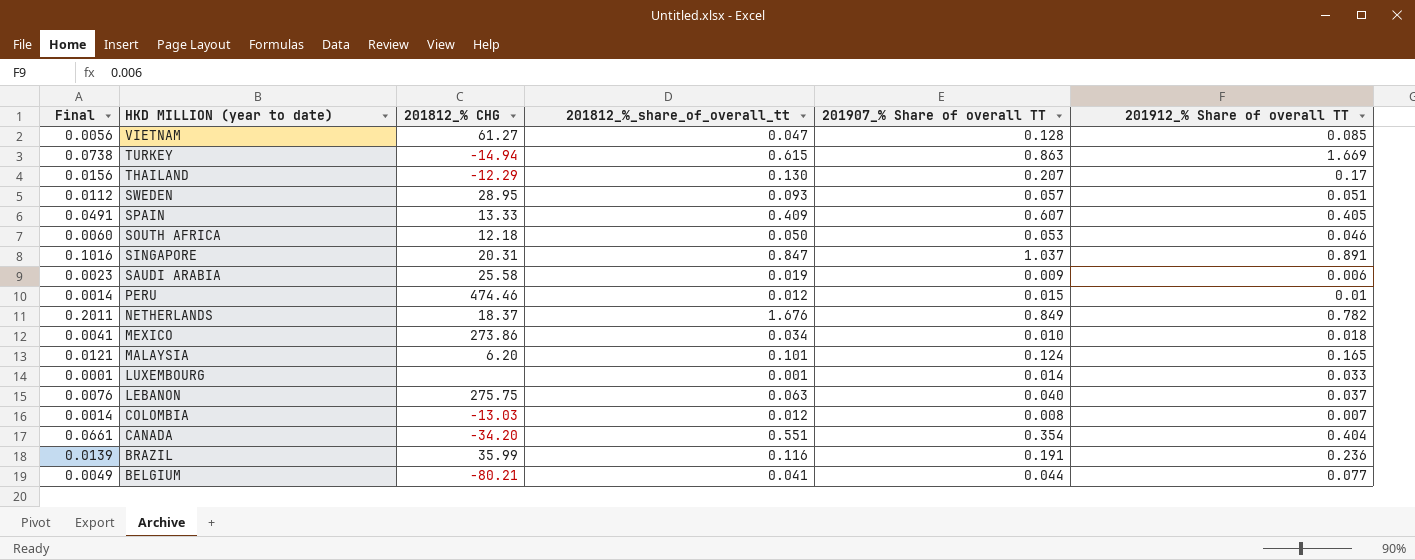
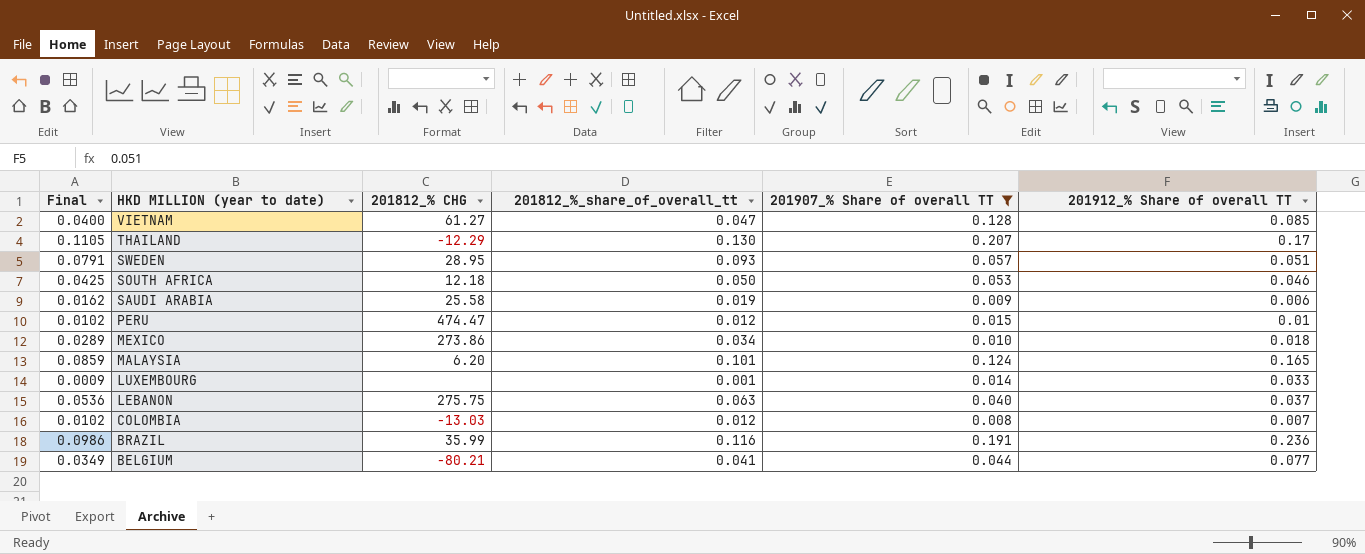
filter: none -> 201907_% Share of overall TT <= 0.207
column Final | formula: [201812_%_share_of_overall_tt] * 0.12 -> [201812_%_share_of_overall_tt] * 0.85
PERU | 201812_% CHG: 474.46 -> 474.47

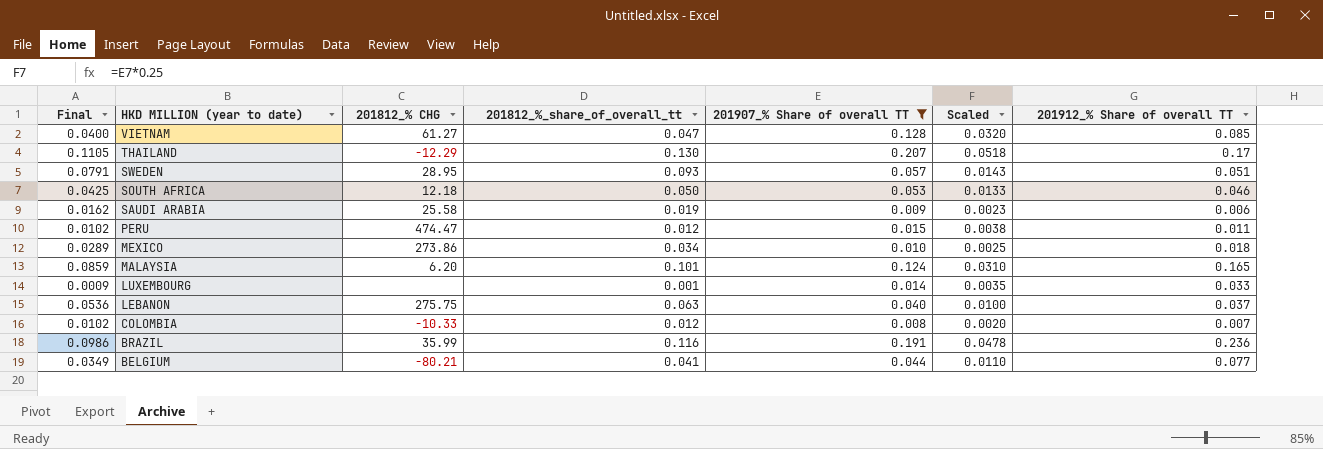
column Scaled | formula: none -> [201907_% Share of overall TT] * 0.25
PERU | 201912_% Share of overall TT: 0.01 -> 0.011
COLOMBIA | 201812_% CHG: -13.03 -> -10.33

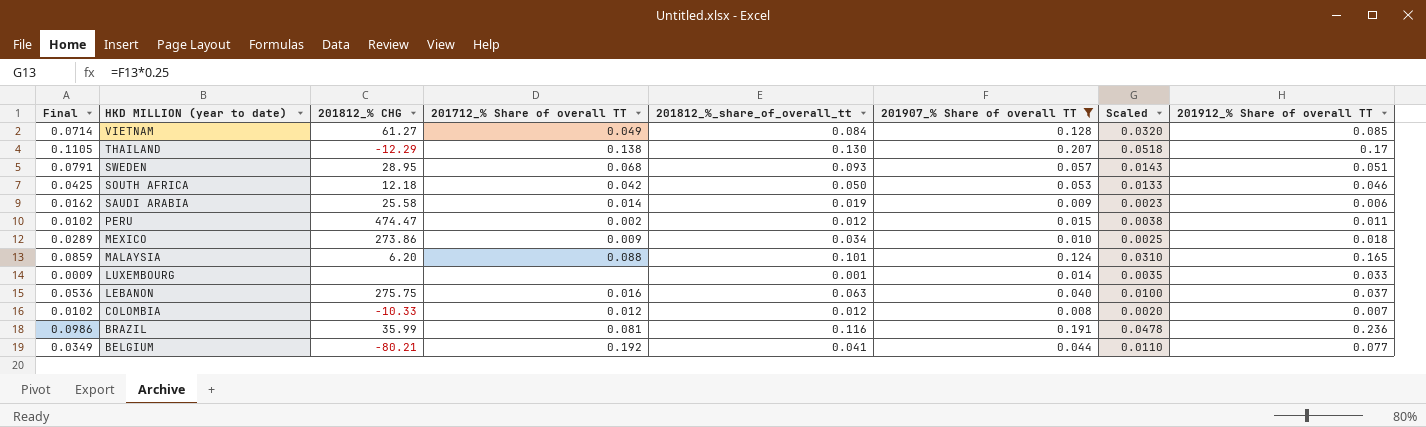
column 201712_% Share of overall TT | position: none -> 4
VIETNAM | Final: 0.0400 -> 0.0714
VIETNAM | 201812_%_share_of_overall_tt: 0.047 -> 0.084

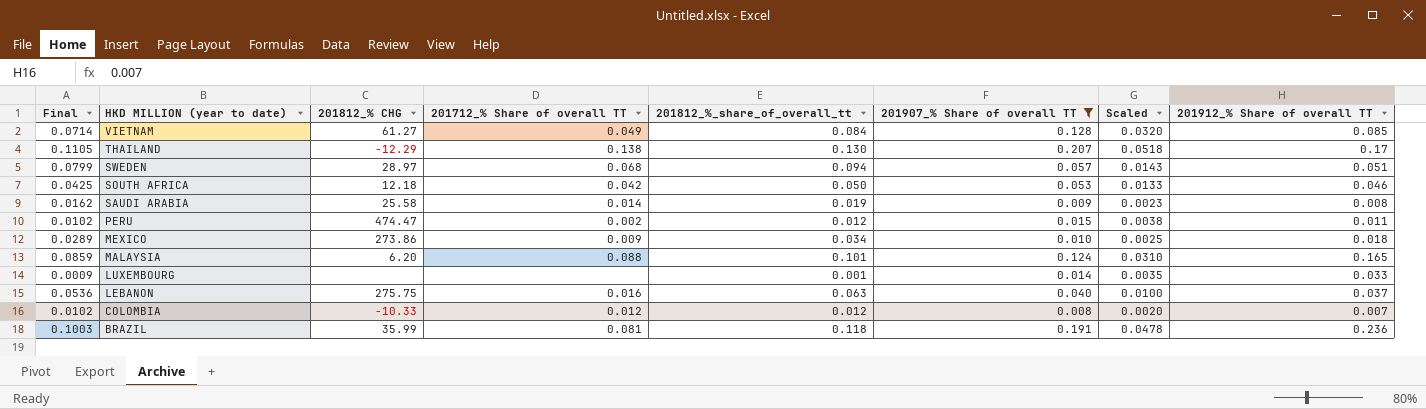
row BELGIUM: 0.0349 | -80.21 | 0.192 | 0.041 | 0.044 | 0.0110 | 0.077 -> none
SWEDEN | Final: 0.0791 -> 0.0799
SWEDEN | 201812_% CHG: 28.95 -> 28.97
SWEDEN | 201812_%_share_of_overall_tt: 0.093 -> 0.094
SAUDI ARABIA | 201912_% Share of overall TT: 0.006 -> 0.008
BRAZIL | Final: 0.0986 -> 0.1003
BRAZIL | 201812_%_share_of_overall_tt: 0.116 -> 0.118

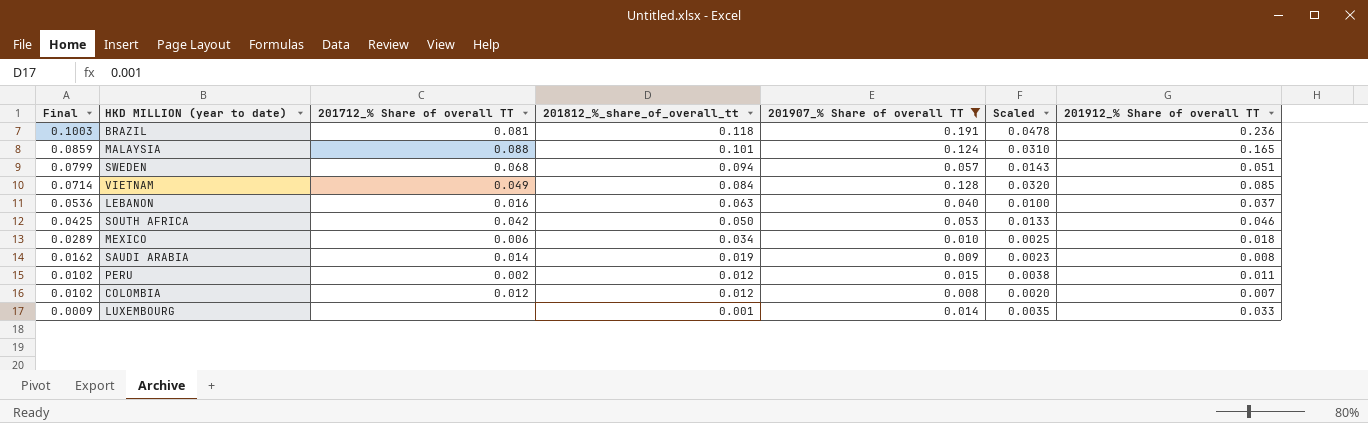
row order: HKD MILLION (year to date) descending -> Final descending
column 201812_% CHG | position: 3 -> none
row THAILAND: 0.1105 | -12.29 | 0.138 | 0.130 | 0.207 | 0.0518 | 0.17 -> none
MEXICO | 201712_% Share of overall TT: 0.009 -> 0.006

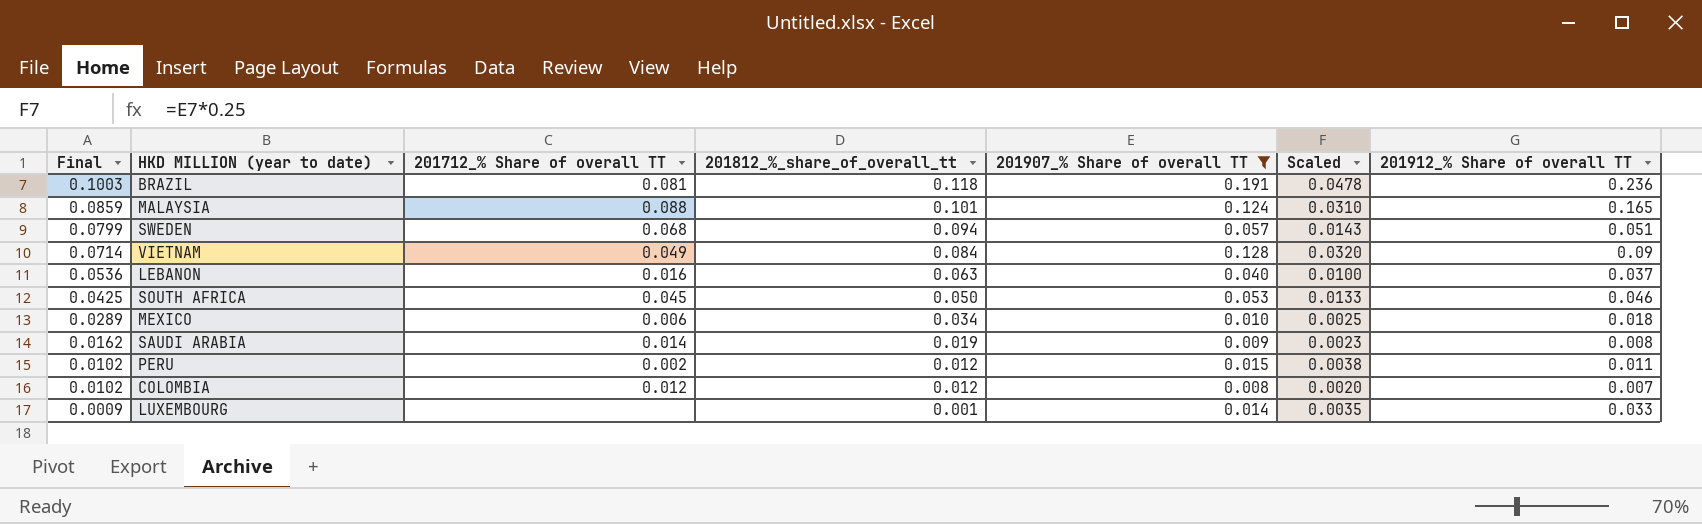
VIETNAM | 201912_% Share of overall TT: 0.085 -> 0.09
SOUTH AFRICA | 201712_% Share of overall TT: 0.042 -> 0.045

